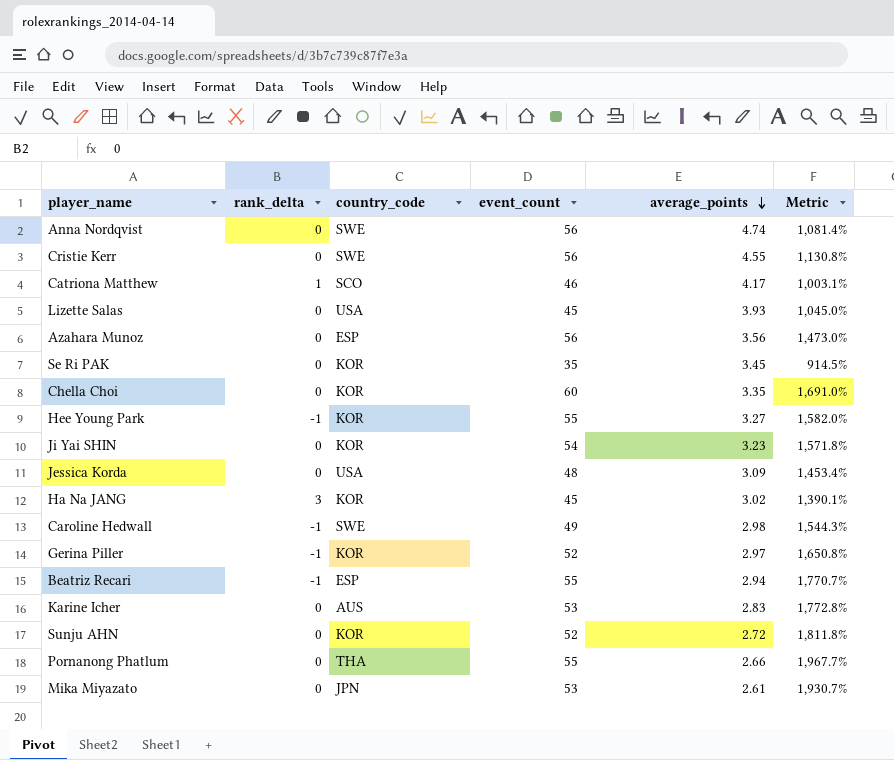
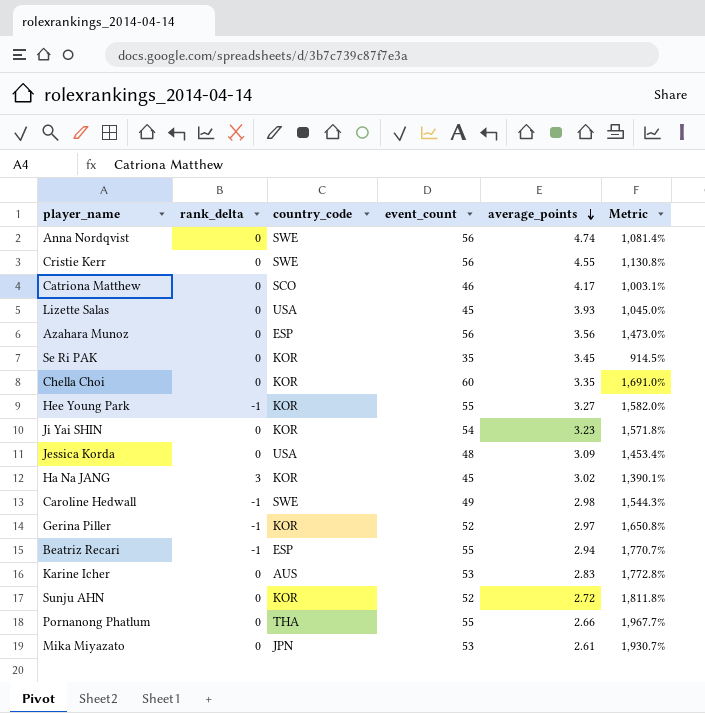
Catriona Matthew | rank_delta: 1 -> 0

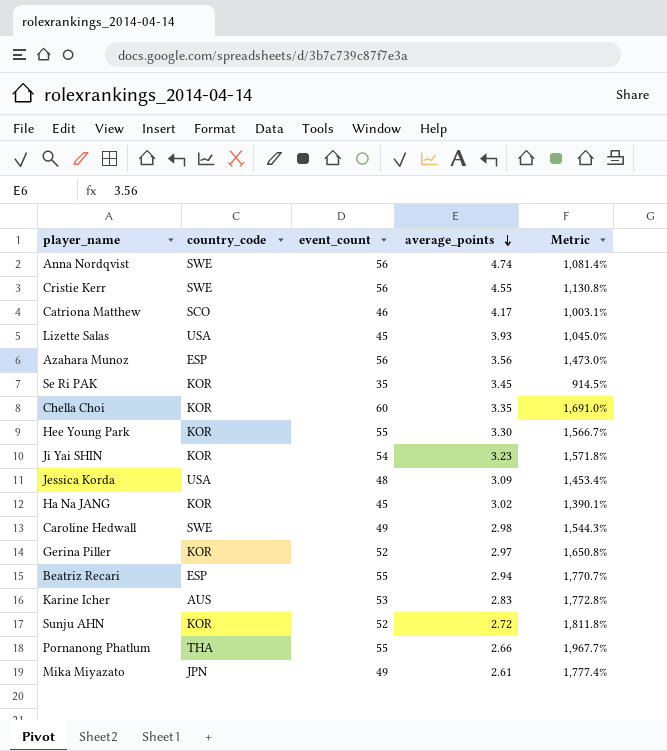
column rank_delta | position: 2 -> none
Hee Young Park | average_points: 3.27 -> 3.30
Hee Young Park | Metric: 1,582.0% -> 1,566.7%
Mika Miyazato | event_count: 53 -> 49
Mika Miyazato | Metric: 1,930.7% -> 1,777.4%

